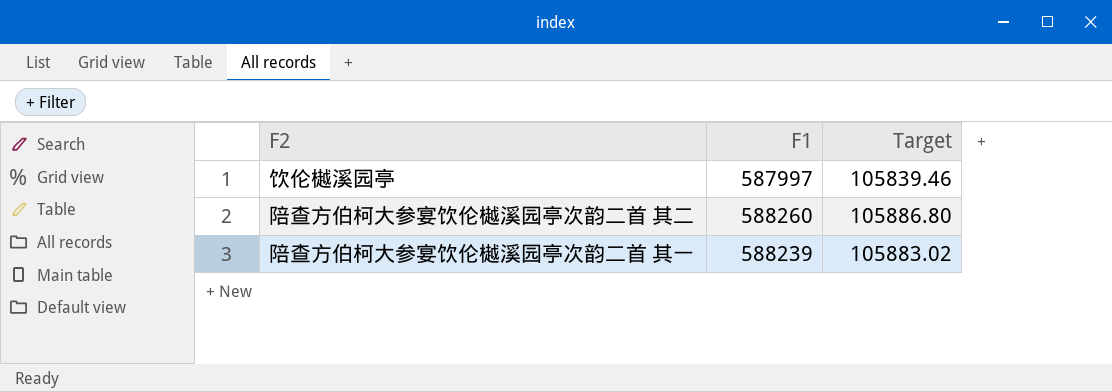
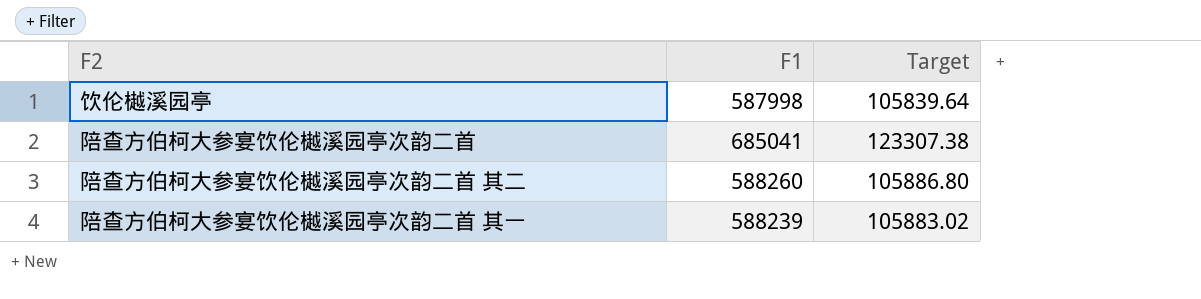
饮伦樾溪园亭 | F1: 587997 -> 587998
饮伦樾溪园亭 | Target: 105839.46 -> 105839.64
row 陪查方伯柯大参宴饮伦樾溪园亭次韵二首: none -> 685041 | 123307.38

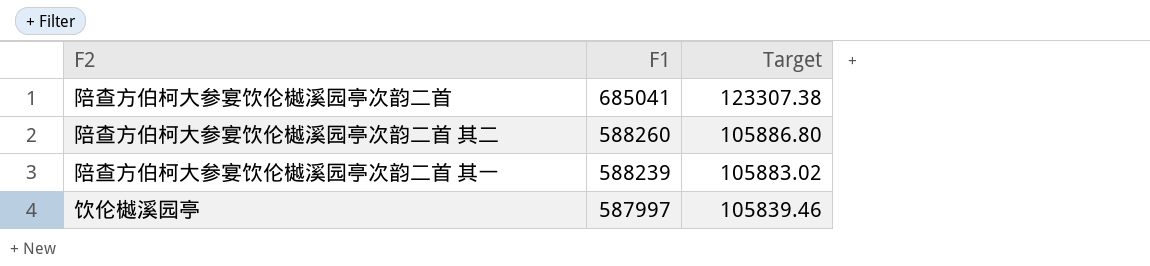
row order: none -> F1 descending
饮伦樾溪园亭 | F1: 587998 -> 587997
饮伦樾溪园亭 | Target: 105839.64 -> 105839.46

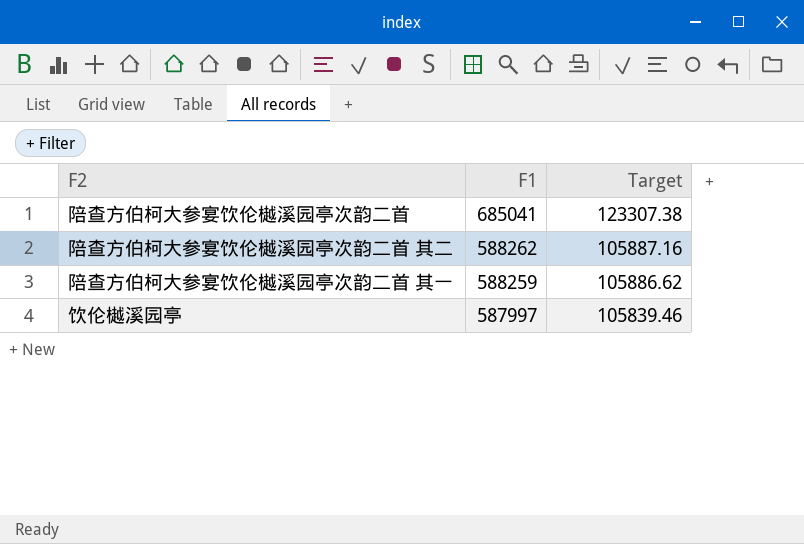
陪查方伯柯大参宴饮伦樾溪园亭次韵二首 其二 | F1: 588260 -> 588262
陪查方伯柯大参宴饮伦樾溪园亭次韵二首 其二 | Target: 105886.80 -> 105887.16
陪查方伯柯大参宴饮伦樾溪园亭次韵二首 其一 | F1: 588239 -> 588259
陪查方伯柯大参宴饮伦樾溪园亭次韵二首 其一 | Target: 105883.02 -> 105886.62

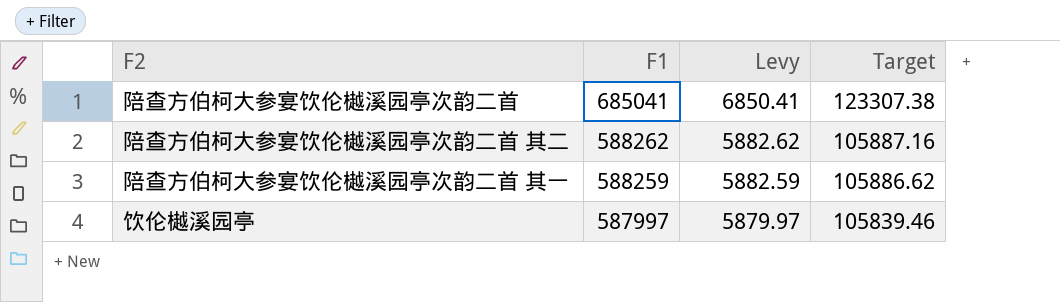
column Levy | formula: none -> [F1] * 0.01

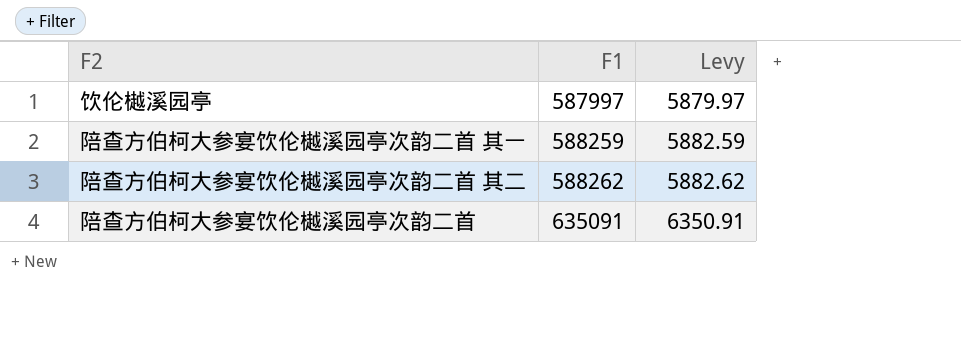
row order: F1 descending -> F1 ascending
column Target | formula: [F1] * 0.18 -> none
陪查方伯柯大参宴饮伦樾溪园亭次韵二首 | F1: 685041 -> 635091
陪查方伯柯大参宴饮伦樾溪园亭次韵二首 | Levy: 6850.41 -> 6350.91

